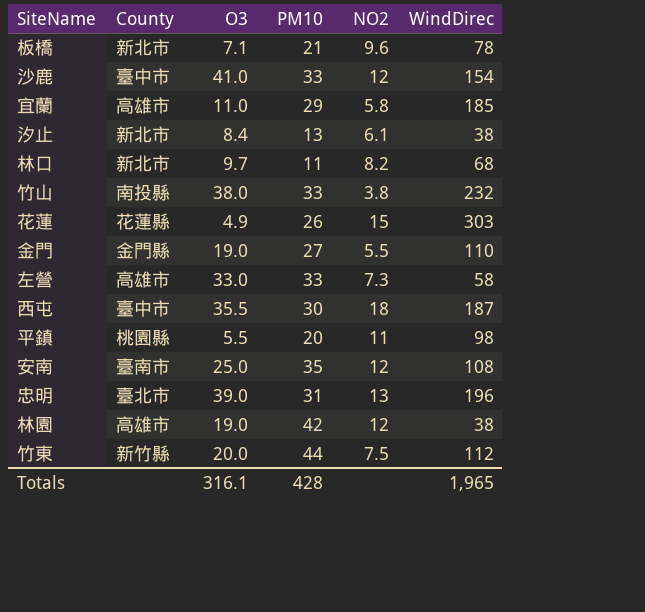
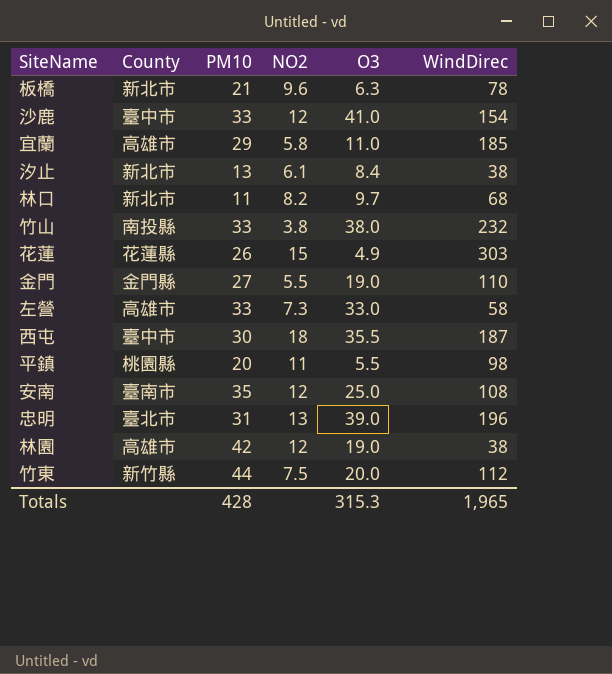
column O3 | position: 3 -> 5
板橋 | O3: 7.1 -> 6.3
Totals | O3: 316.1 -> 315.3

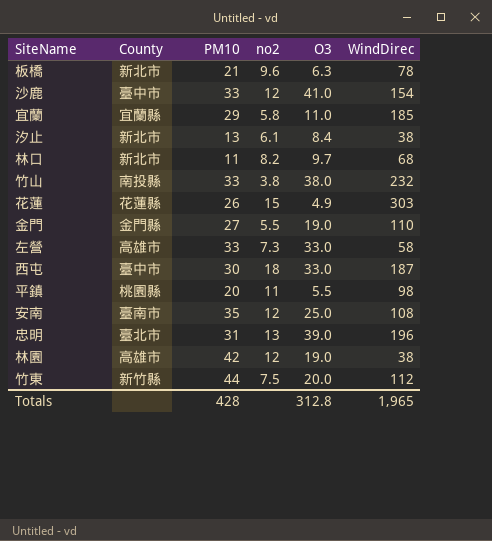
column name: NO2 -> no2
宜蘭 | County: 高雄市 -> 宜蘭縣
西屯 | O3: 35.5 -> 33.0
Totals | O3: 315.3 -> 312.8

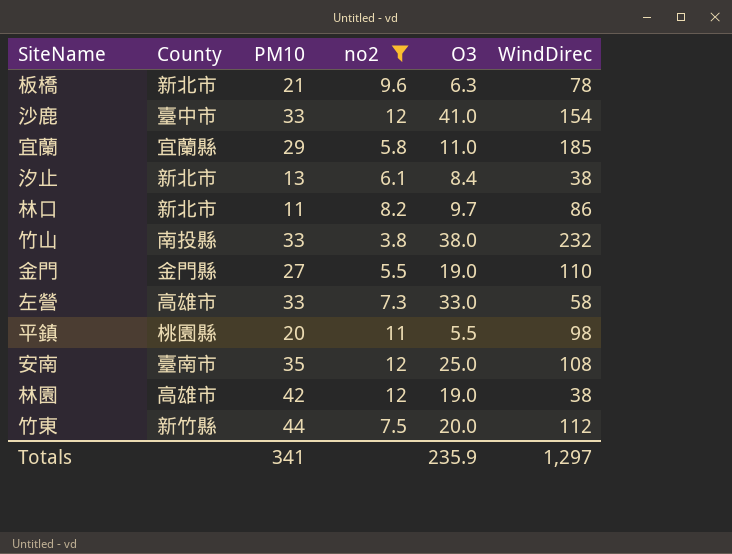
filter: none -> no2 <= 12
林口 | WindDirec: 68 -> 86
Totals | PM10: 428 -> 341
Totals | O3: 312.8 -> 235.9
Totals | WindDirec: 1,965 -> 1,297

